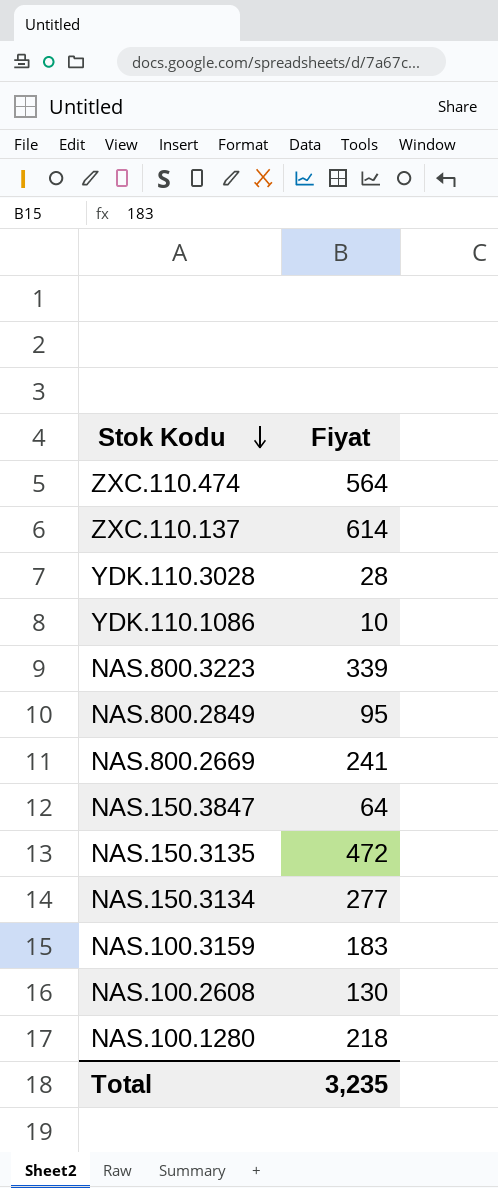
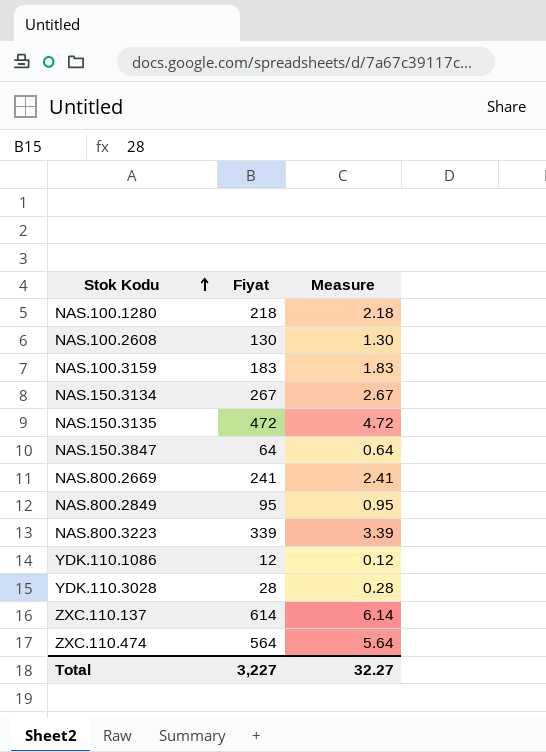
row order: Stok Kodu descending -> Stok Kodu ascending
column Measure | formula: none -> [Fiyat] * 0.01
NAS.150.3134 | Fiyat: 277 -> 267
YDK.110.1086 | Fiyat: 10 -> 12
Total | Fiyat: 3,235 -> 3,227

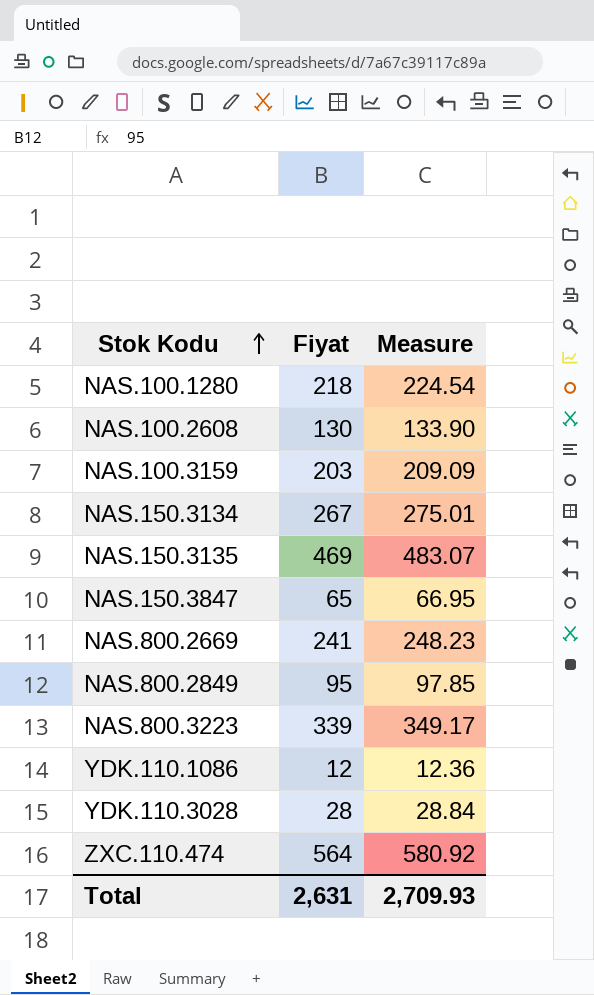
column Measure | formula: [Fiyat] * 0.01 -> [Fiyat] * 1.03
row ZXC.110.137: 614 | 6.14 -> none
NAS.100.3159 | Fiyat: 183 -> 203
NAS.150.3135 | Fiyat: 472 -> 469
NAS.150.3847 | Fiyat: 64 -> 65
Total | Fiyat: 3,227 -> 2,631
Total | Measure: 32.27 -> 2,709.93

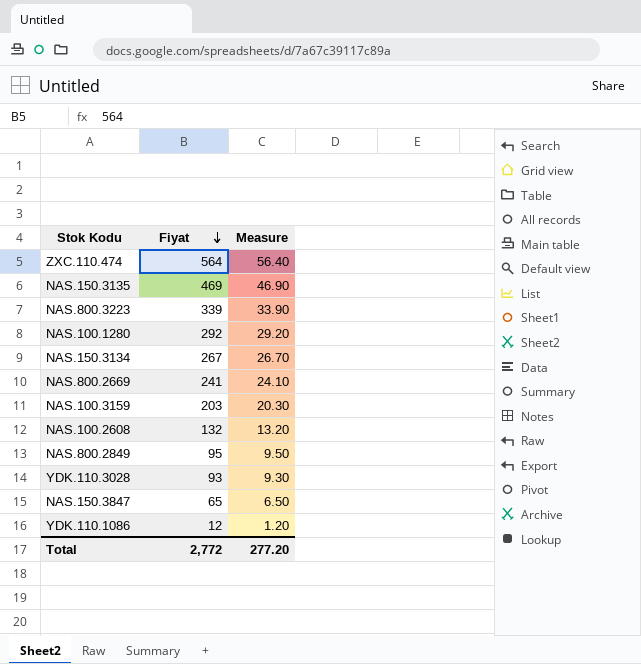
row order: Stok Kodu ascending -> Fiyat descending
column Measure | formula: [Fiyat] * 1.03 -> [Fiyat] * 0.1
NAS.100.1280 | Fiyat: 218 -> 292
NAS.100.2608 | Fiyat: 130 -> 132
YDK.110.3028 | Fiyat: 28 -> 93
Total | Fiyat: 2,631 -> 2,772
Total | Measure: 2,709.93 -> 277.20

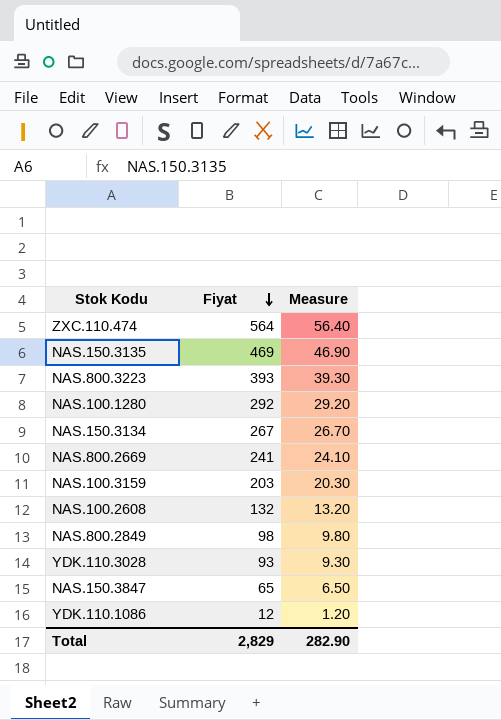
NAS.800.3223 | Fiyat: 339 -> 393
NAS.800.3223 | Measure: 33.90 -> 39.30
NAS.800.2849 | Fiyat: 95 -> 98
NAS.800.2849 | Measure: 9.50 -> 9.80
Total | Fiyat: 2,772 -> 2,829
Total | Measure: 277.20 -> 282.90

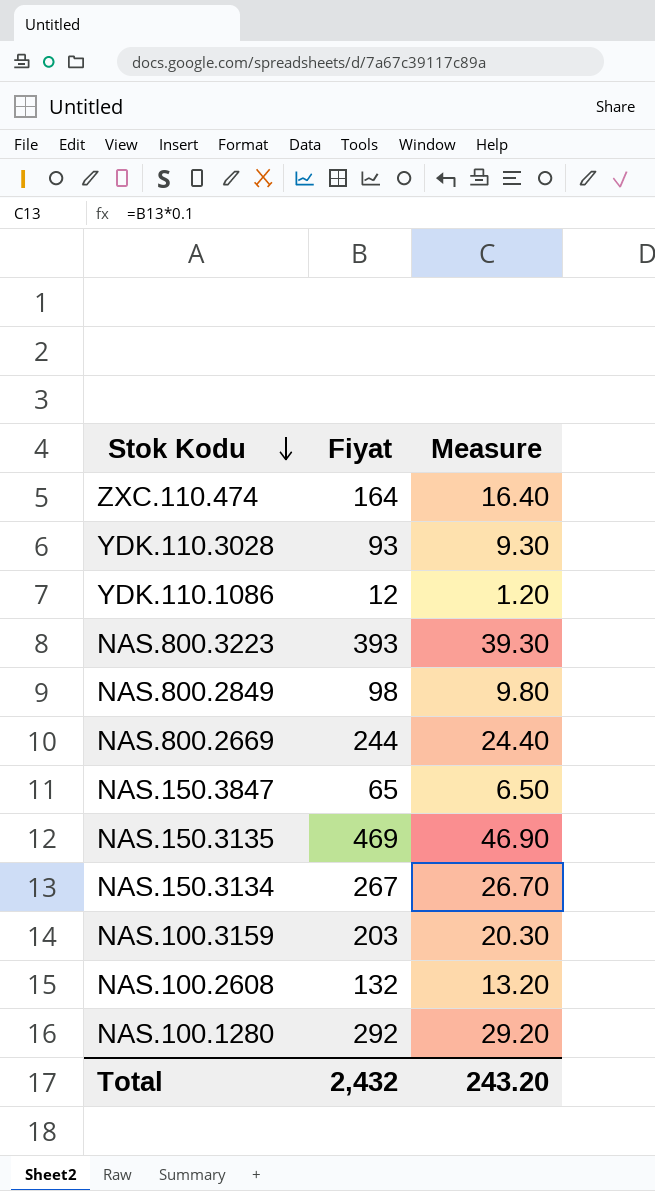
row order: Fiyat descending -> Stok Kodu descending
ZXC.110.474 | Fiyat: 564 -> 164
ZXC.110.474 | Measure: 56.40 -> 16.40
NAS.800.2669 | Fiyat: 241 -> 244
NAS.800.2669 | Measure: 24.10 -> 24.40
Total | Fiyat: 2,829 -> 2,432
Total | Measure: 282.90 -> 243.20

